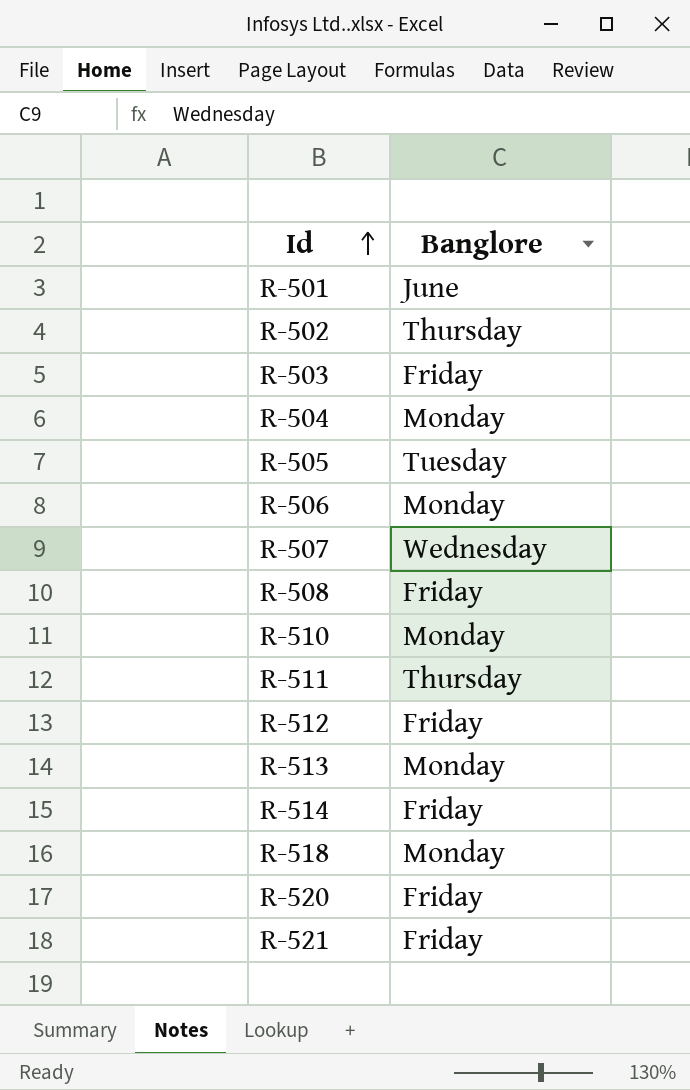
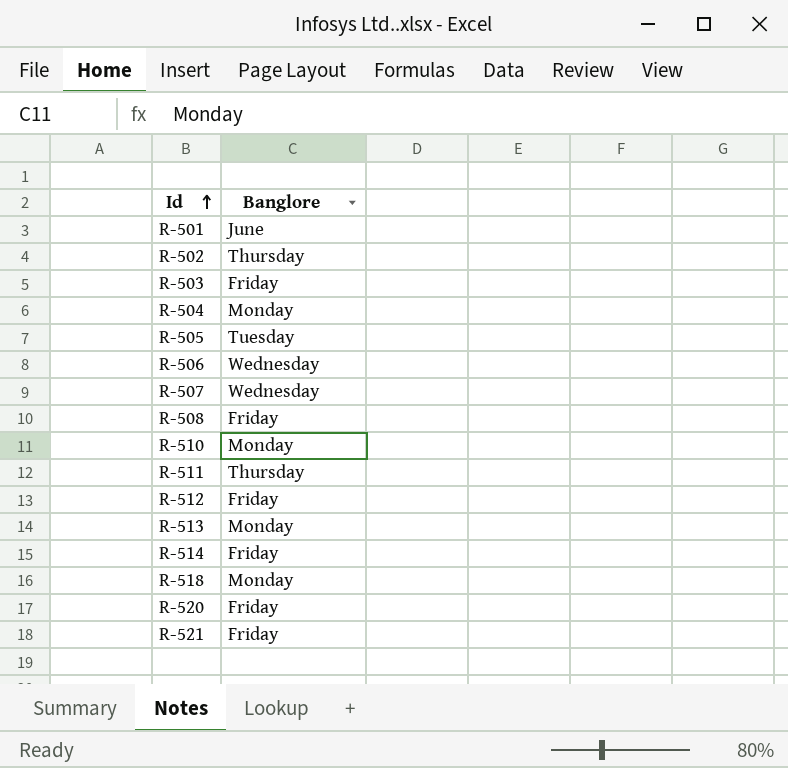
R-506 | Banglore: Monday -> Wednesday

